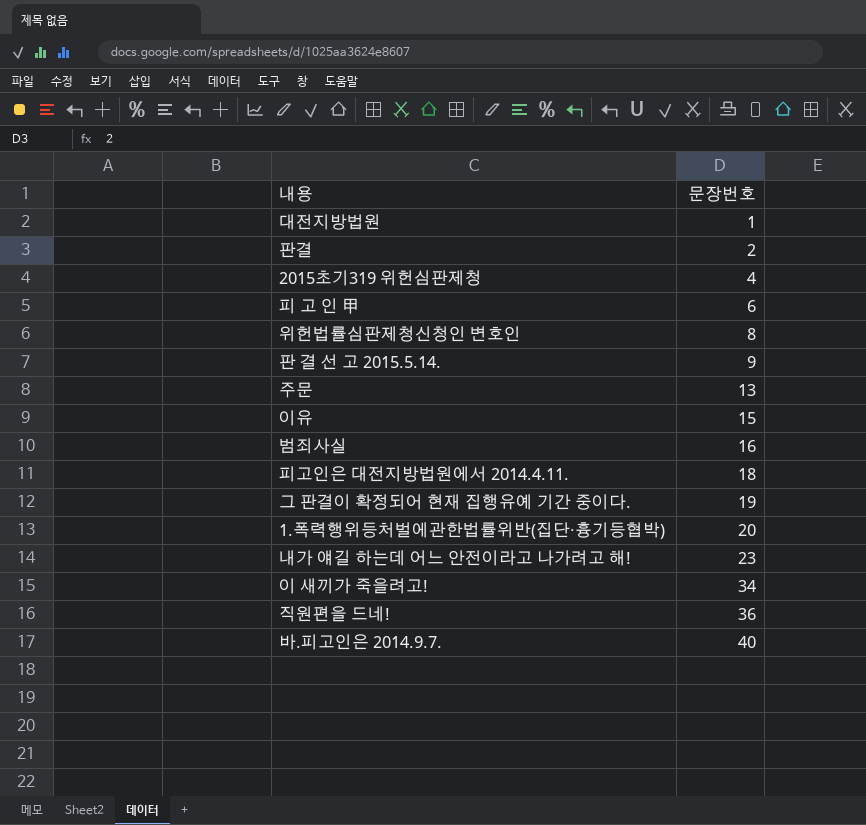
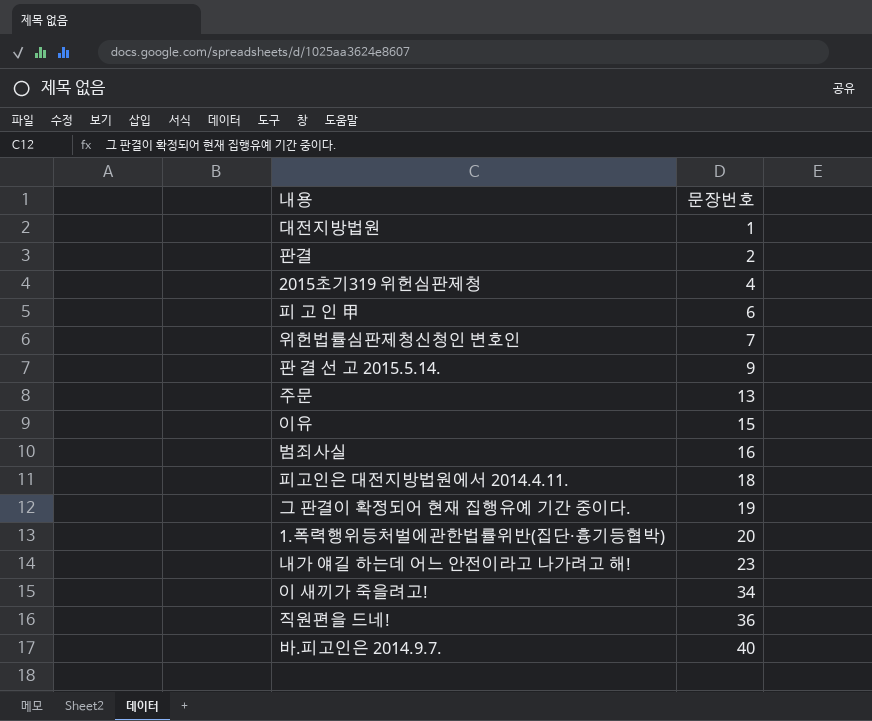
위헌법률심판제청신청인 변호인 | 문장번호: 8 -> 7

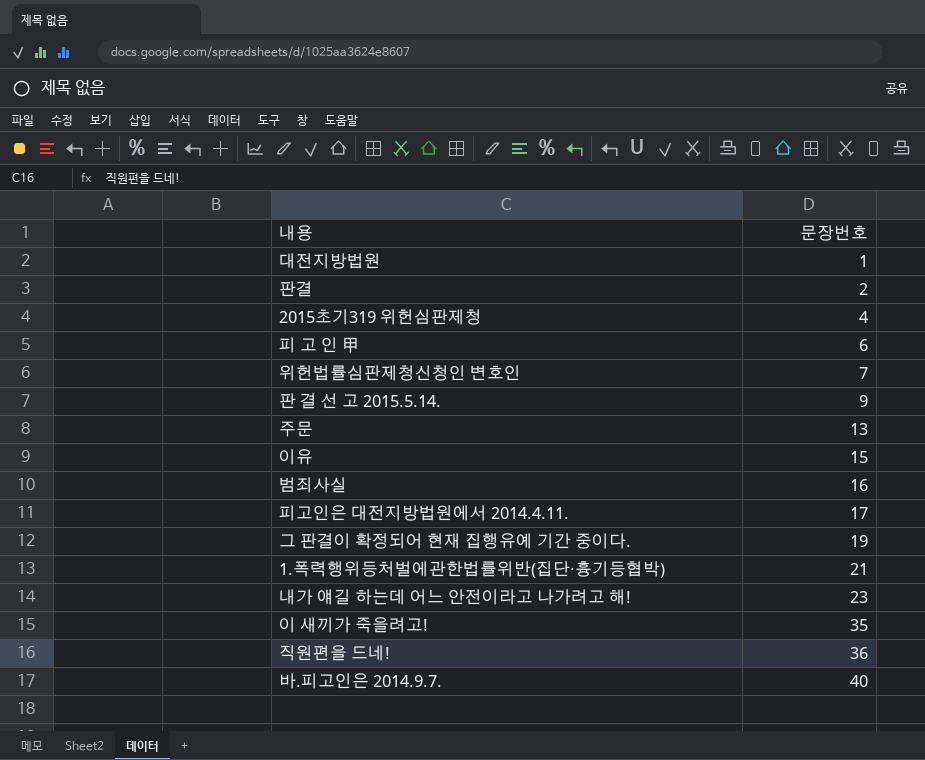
피고인은 대전지방법원에서 2014.4.11. | 문장번호: 18 -> 17
1.폭력행위등처벌에관한법률위반(집단·흉기등협박) | 문장번호: 20 -> 21
이 새끼가 죽을려고! | 문장번호: 34 -> 35

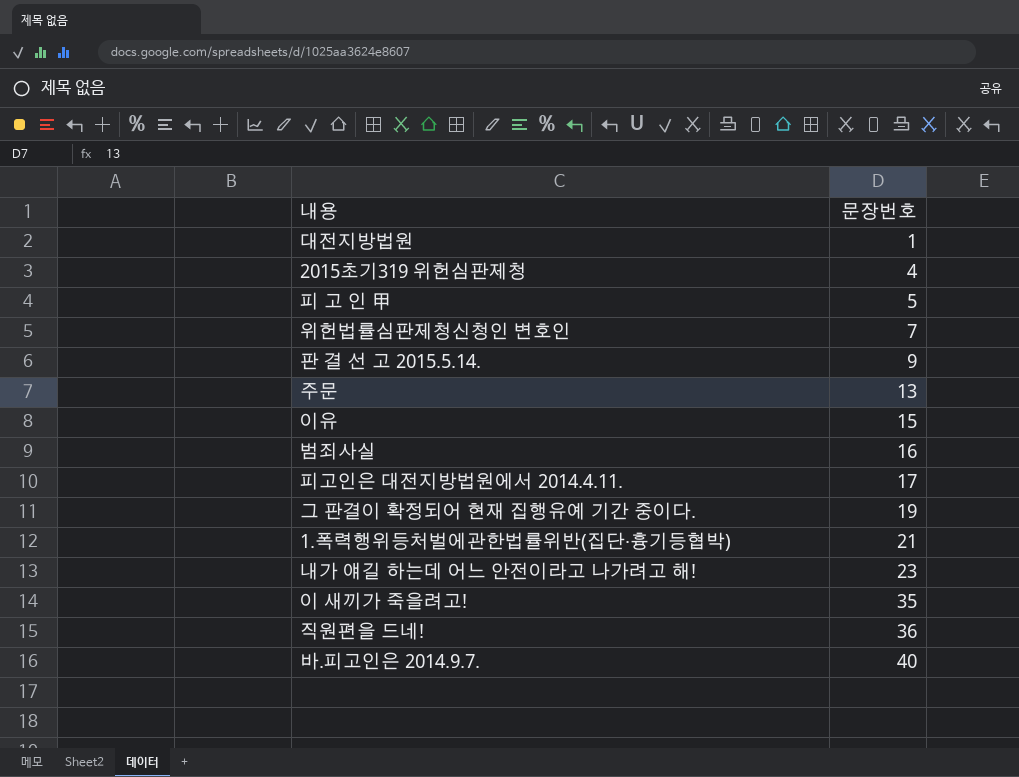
row 판결: 2 -> none
피 고 인 甲 | 문장번호: 6 -> 5

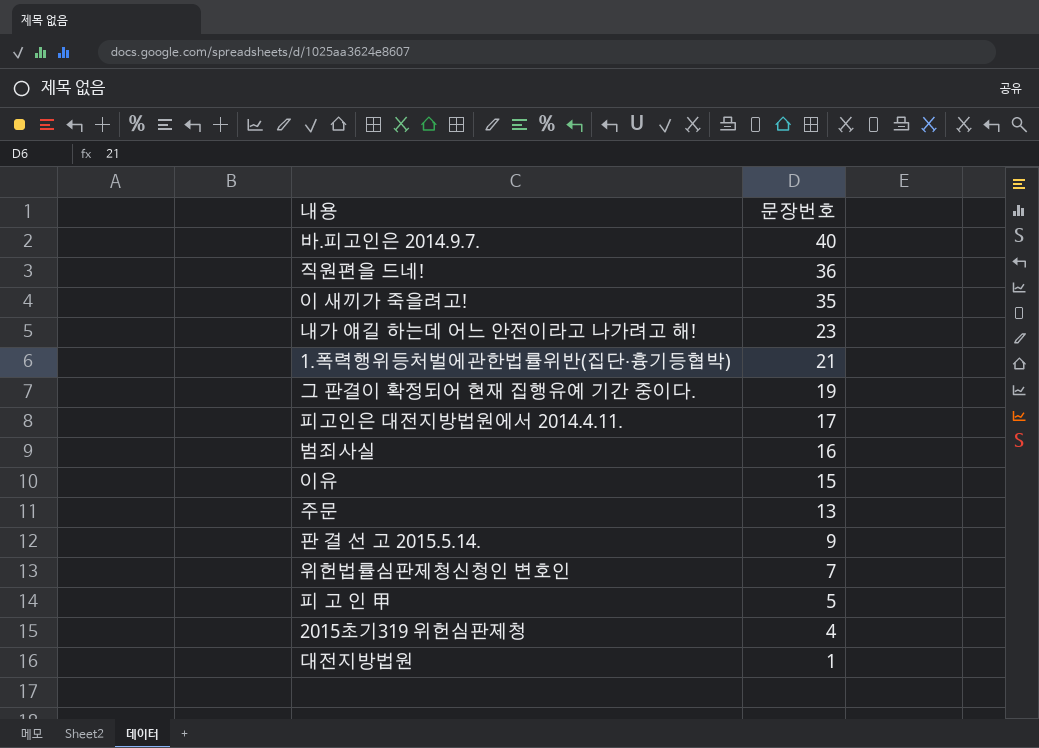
row order: 문장번호 ascending -> 문장번호 descending

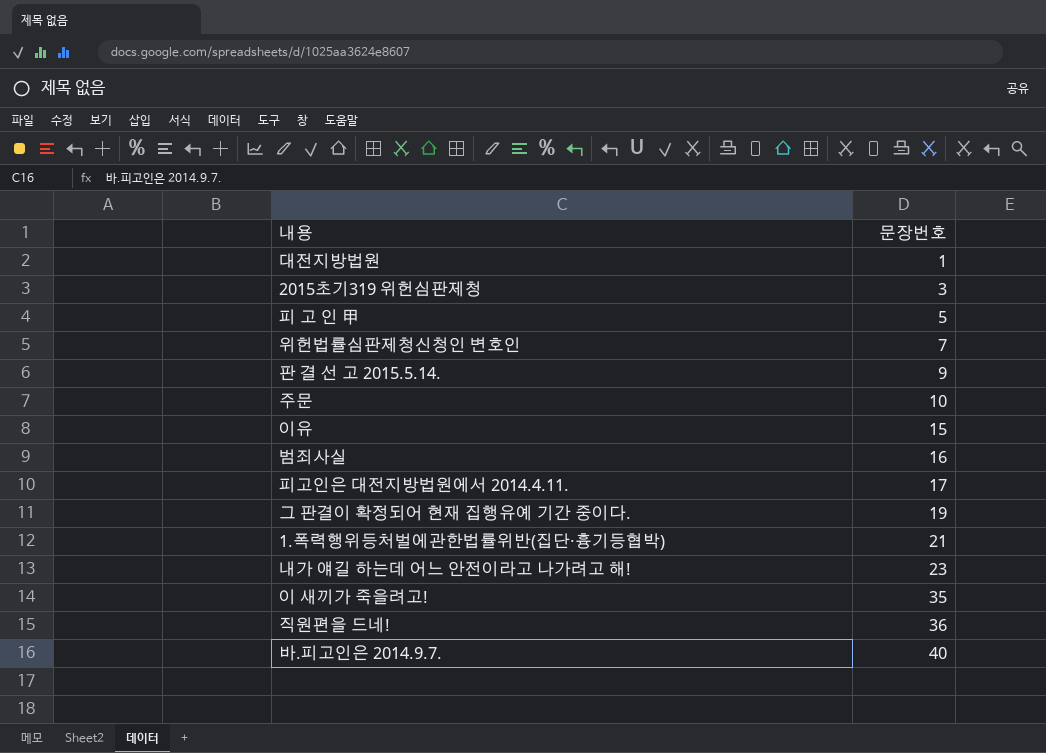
row order: 문장번호 descending -> 문장번호 ascending
2015초기319 위헌심판제청 | 문장번호: 4 -> 3
주문 | 문장번호: 13 -> 10

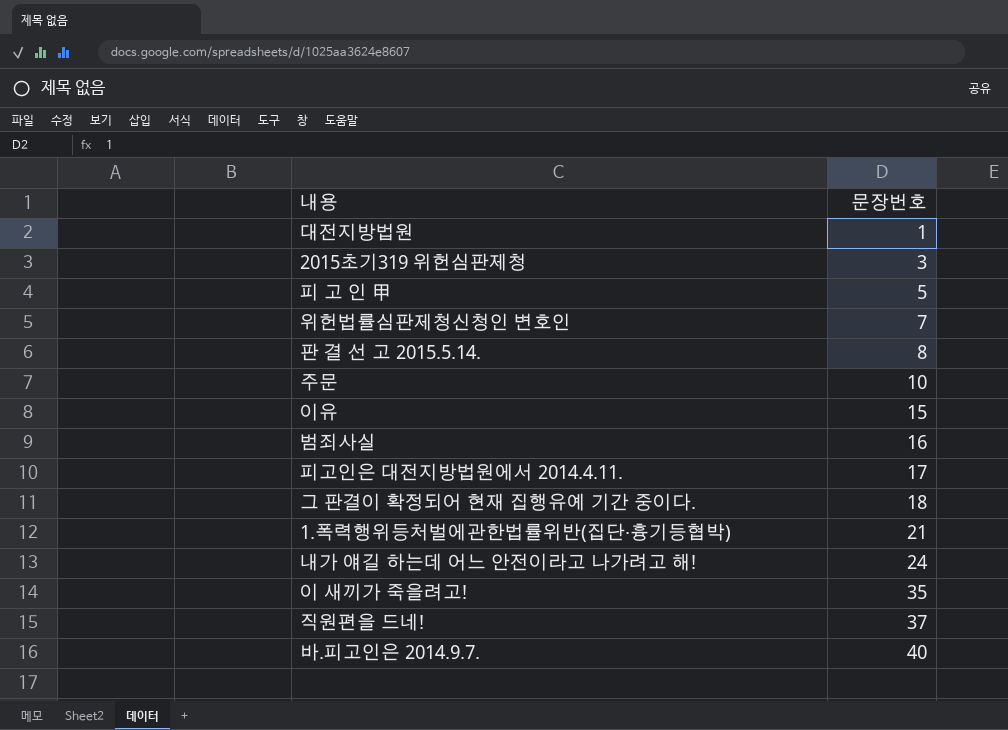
판 결 선 고 2015.5.14. | 문장번호: 9 -> 8
그 판결이 확정되어 현재 집행유예 기간 중이다. | 문장번호: 19 -> 18
내가 얘길 하는데 어느 안전이라고 나가려고 해! | 문장번호: 23 -> 24
직원편을 드네! | 문장번호: 36 -> 37

